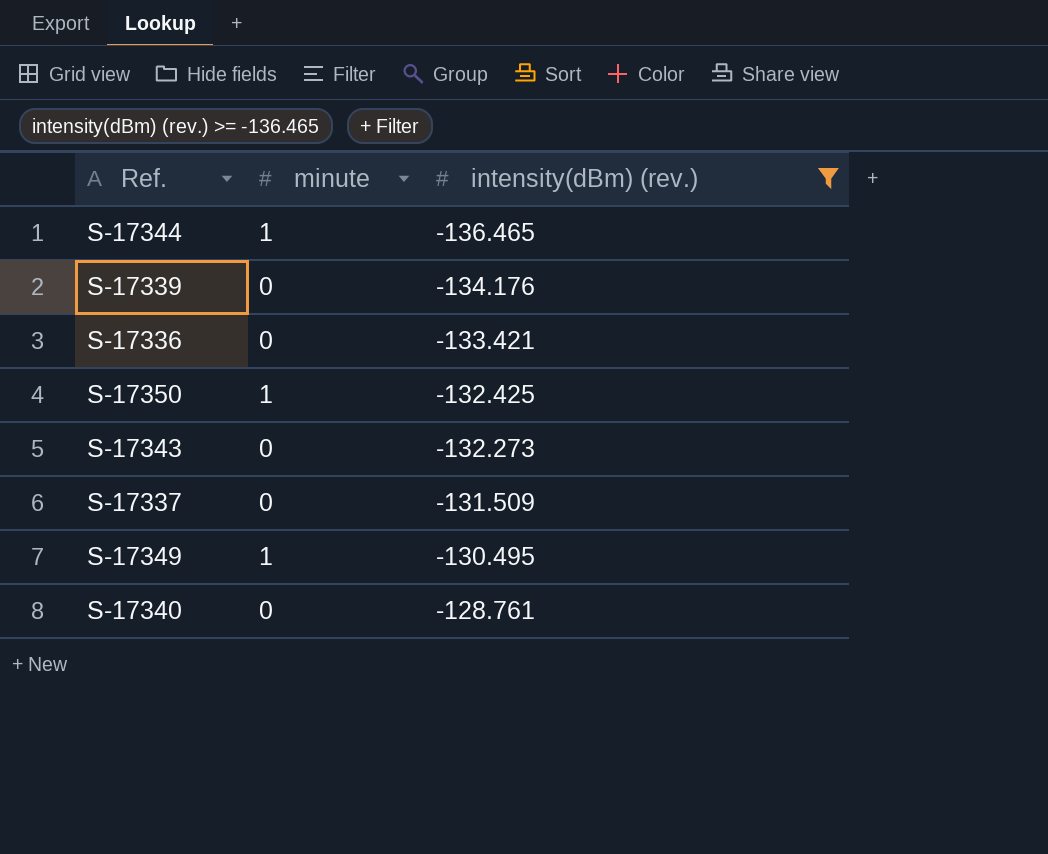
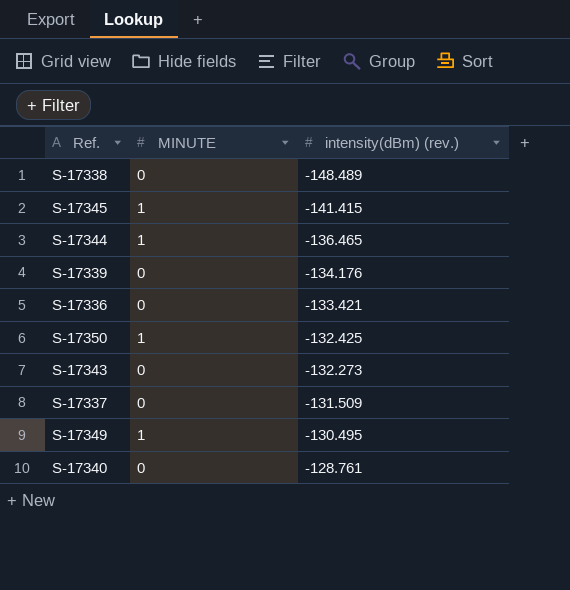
filter: intensity(dBm) (rev.) >= -136.465 -> none
column name: minute -> MINUTE

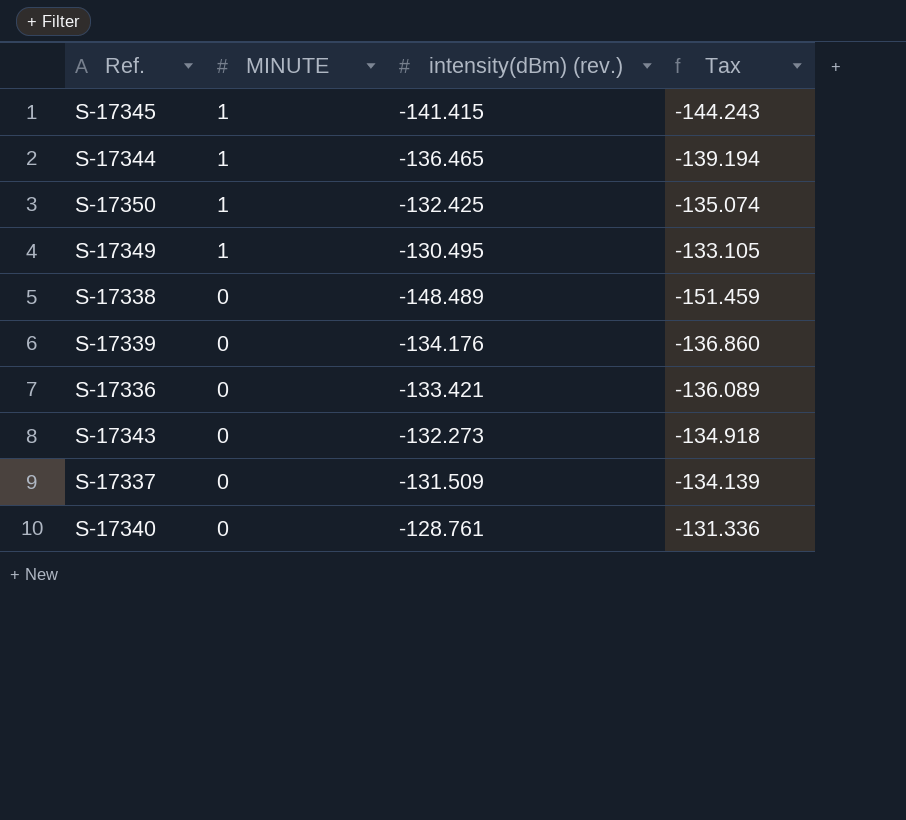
row order: intensity(dBm) (rev.) ascending -> MINUTE descending
column Tax | formula: none -> [intensity(dBm) (rev.)] * 1.02

